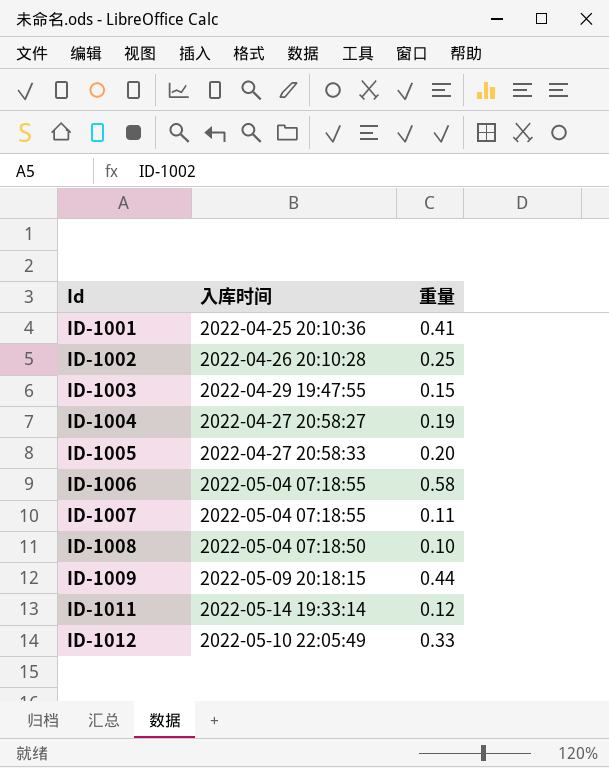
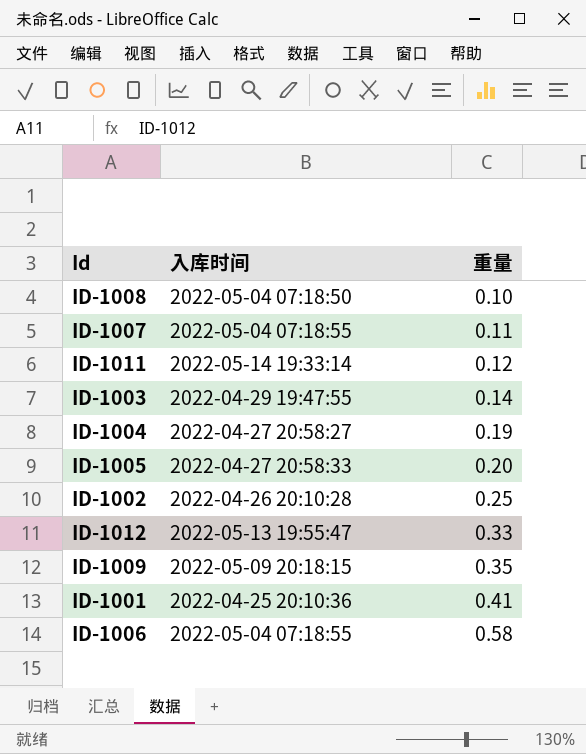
row order: Id ascending -> 重量 ascending
ID-1003 | 重量: 0.15 -> 0.14
ID-1012 | 入库时间: 2022-05-10 22:05:49 -> 2022-05-13 19:55:47
ID-1009 | 重量: 0.44 -> 0.35

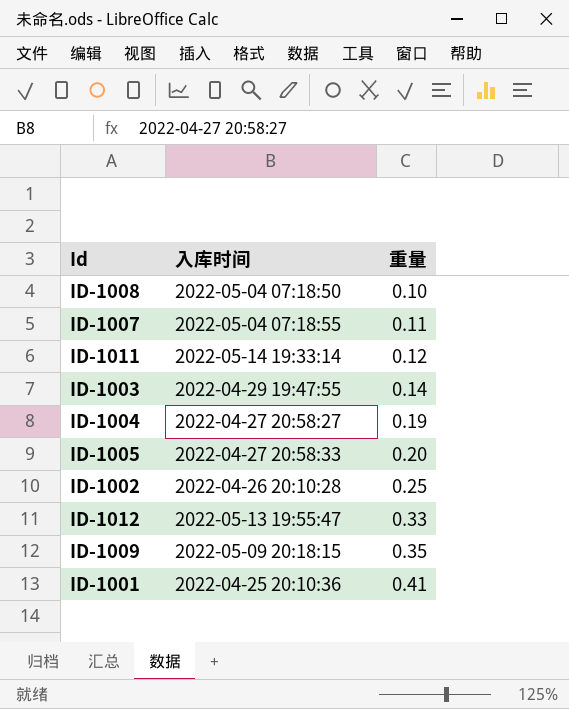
row ID-1006: 2022-05-04 07:18:55 | 0.58 -> none

